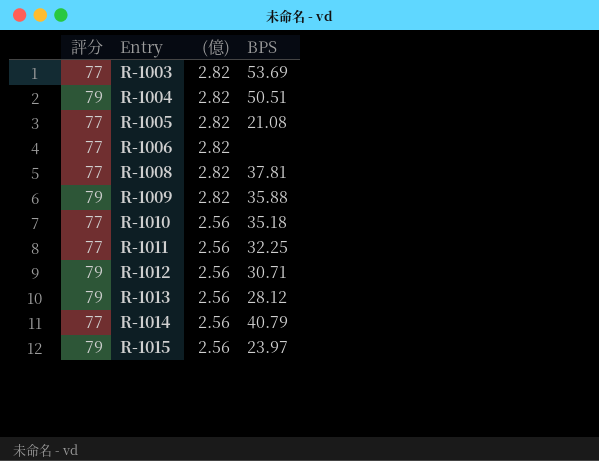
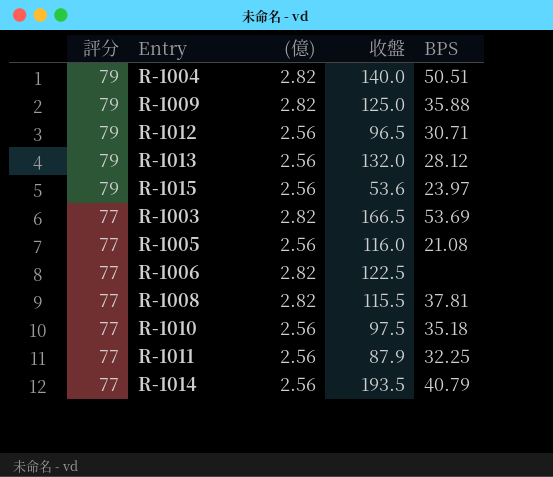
row order: Entry ascending -> 評分 descending
column 收盤 | position: none -> 4
R-1005 | (億): 2.82 -> 2.56

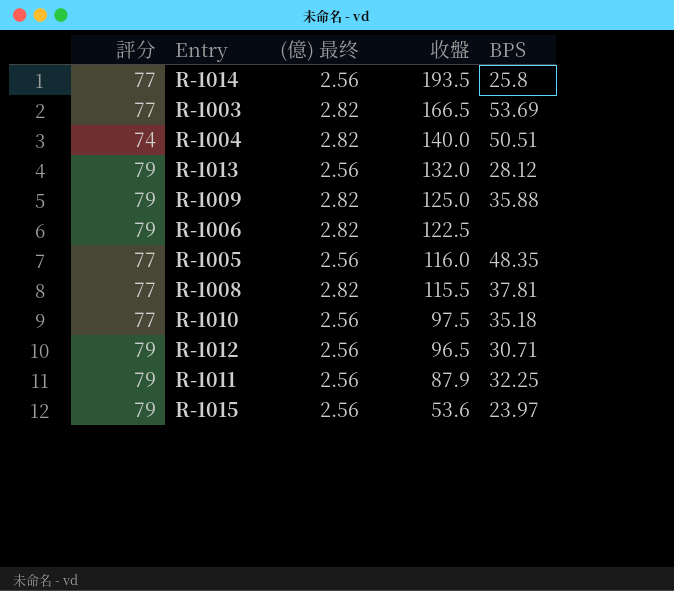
row order: 評分 descending -> 收盤 descending
column name: (億) -> (億) 最终
R-1014 | BPS: 40.79 -> 25.8
R-1004 | 評分: 79 -> 74
R-1006 | 評分: 77 -> 79
R-1005 | BPS: 21.08 -> 48.35
R-1011 | 評分: 77 -> 79

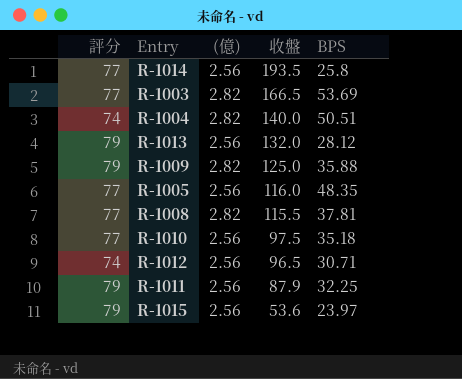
column name: (億) 最终 -> (億)
row R-1006: 79 | 2.82 | 122.5 | none -> none
R-1012 | 評分: 79 -> 74

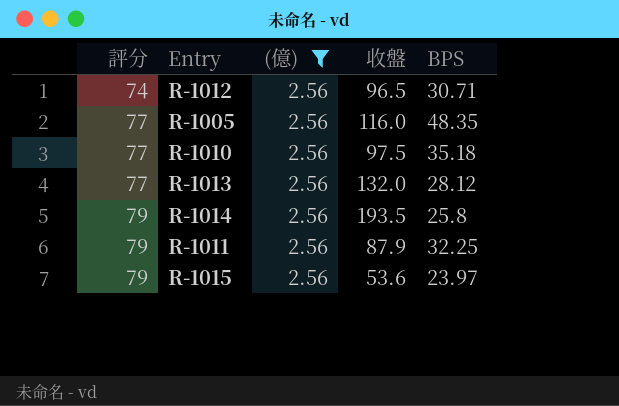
filter: none -> (億) = 2.56
row order: 收盤 descending -> 評分 ascending
R-1013 | 評分: 79 -> 77
R-1014 | 評分: 77 -> 79

